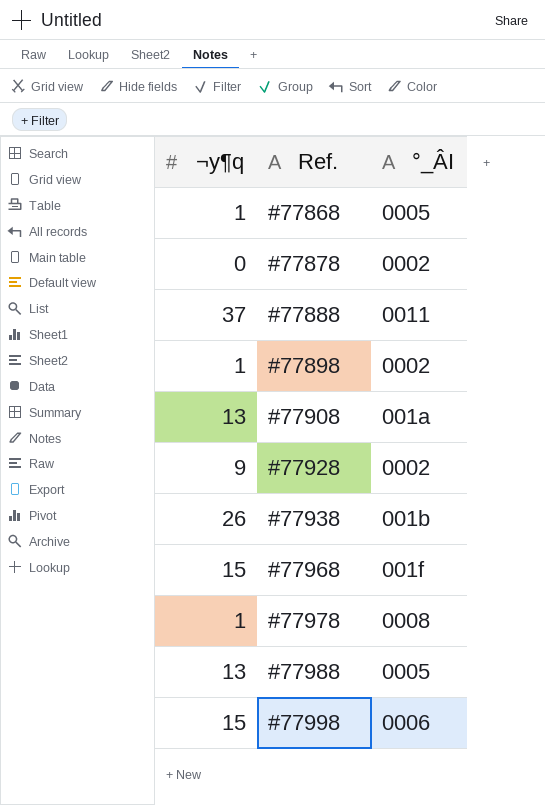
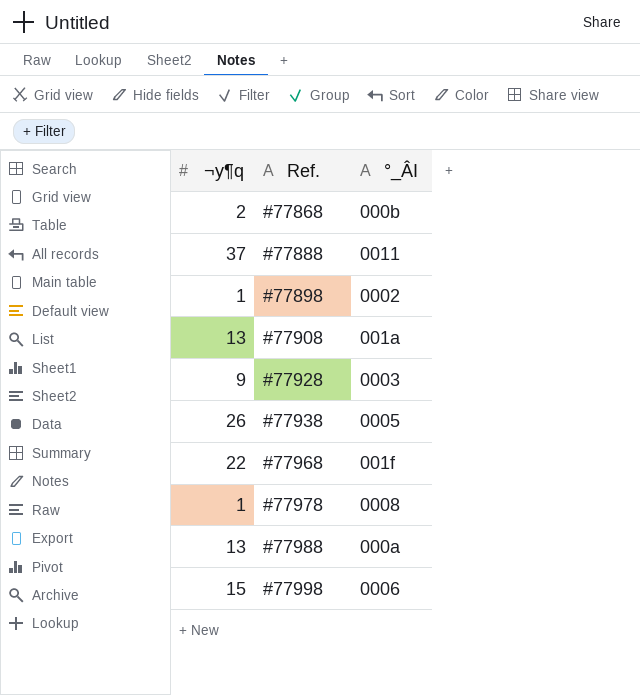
row #77878: 0 | 0002 -> none
#77868 | ¬y¶q: 1 -> 2
#77868 | °_ÂI: 0005 -> 000b
#77928 | °_ÂI: 0002 -> 0003
#77938 | °_ÂI: 001b -> 0005
#77968 | ¬y¶q: 15 -> 22
#77988 | °_ÂI: 0005 -> 000a

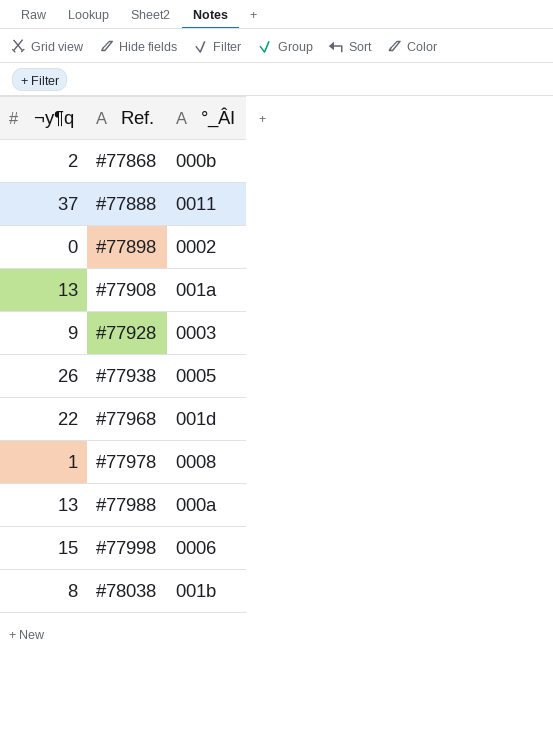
#77898 | ¬y¶q: 1 -> 0
#77968 | °_ÂI: 001f -> 001d
row #78038: none -> 8 | 001b

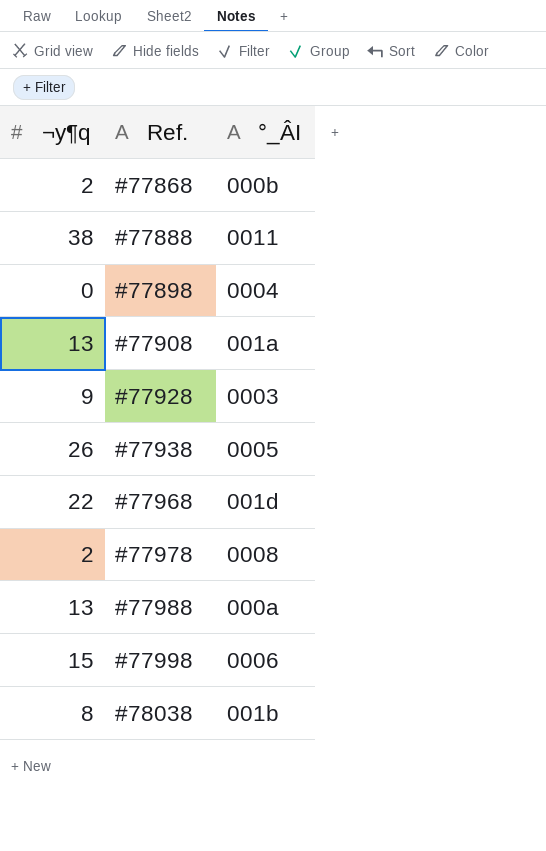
#77888 | ¬y¶q: 37 -> 38
#77898 | °_ÂI: 0002 -> 0004
#77978 | ¬y¶q: 1 -> 2

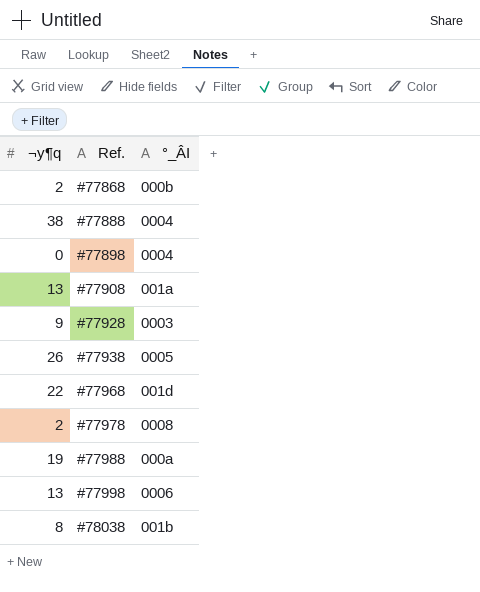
#77888 | °_ÂI: 0011 -> 0004
#77988 | ¬y¶q: 13 -> 19
#77998 | ¬y¶q: 15 -> 13

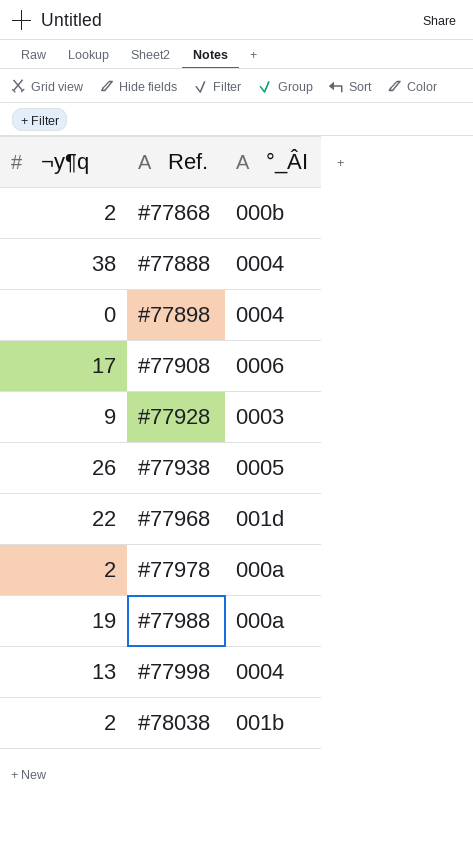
#77908 | ¬y¶q: 13 -> 17
#77908 | °_ÂI: 001a -> 0006
#77978 | °_ÂI: 0008 -> 000a
#77998 | °_ÂI: 0006 -> 0004
#78038 | ¬y¶q: 8 -> 2

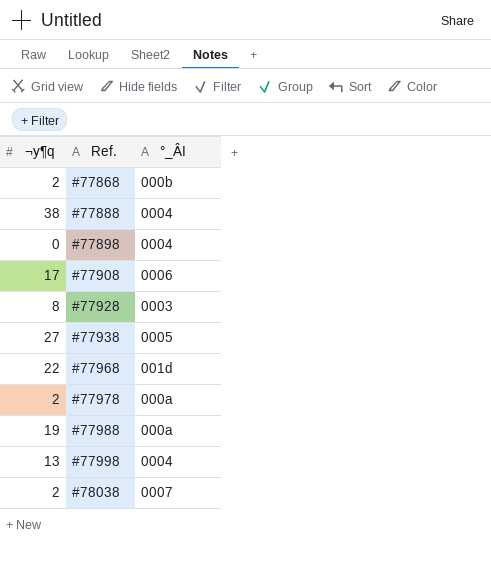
#77928 | ¬y¶q: 9 -> 8
#77938 | ¬y¶q: 26 -> 27
#78038 | °_ÂI: 001b -> 0007

